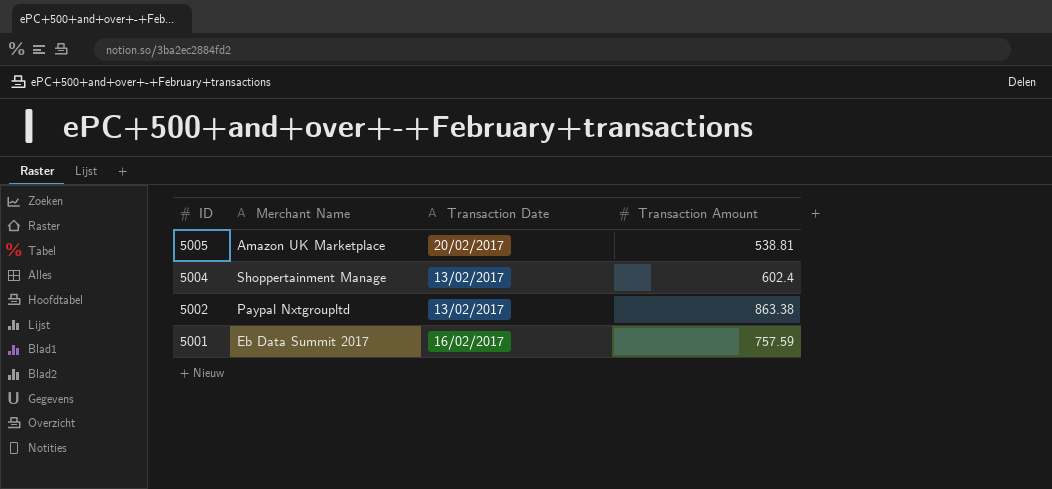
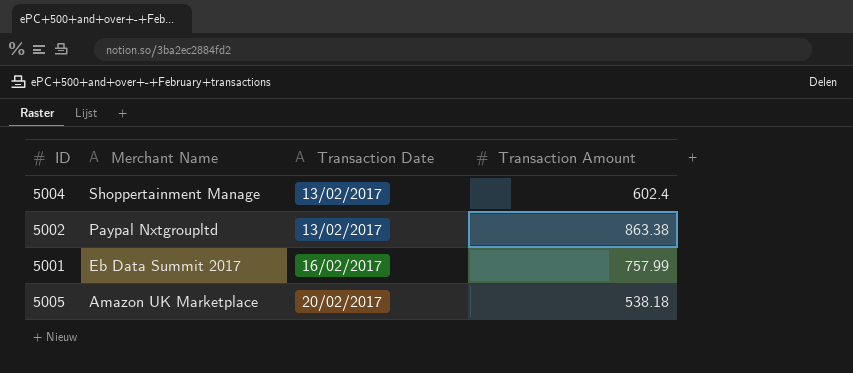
row order: ID descending -> Merchant Name descending
5001 | Transaction Amount: 757.59 -> 757.99
5005 | Transaction Amount: 538.81 -> 538.18

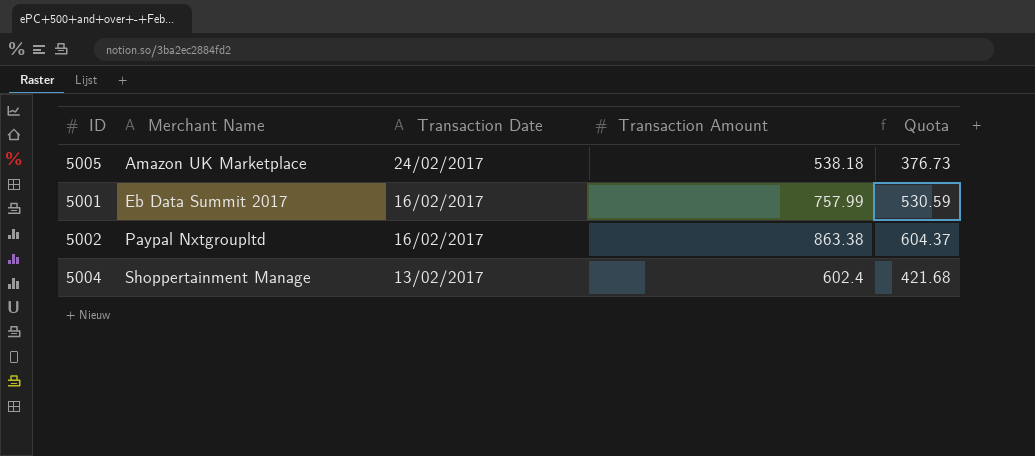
row order: Merchant Name descending -> Merchant Name ascending
column Quota | formula: none -> [Transaction Amount] * 0.7
5005 | Transaction Date: 20/02/2017 -> 24/02/2017
5002 | Transaction Date: 13/02/2017 -> 16/02/2017

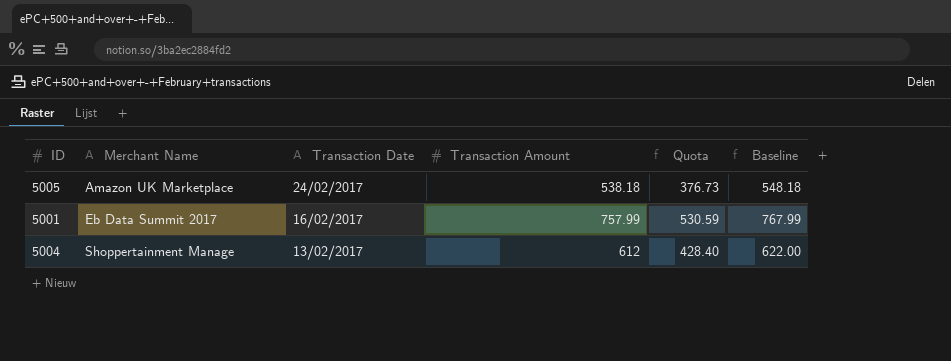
column Baseline | formula: none -> [Transaction Amount] + 10
row 5002: Paypal Nxtgroupltd | 16/02/2017 | 863.38 | 604.37 -> none
5004 | Transaction Amount: 602.4 -> 612
5004 | Quota: 421.68 -> 428.40

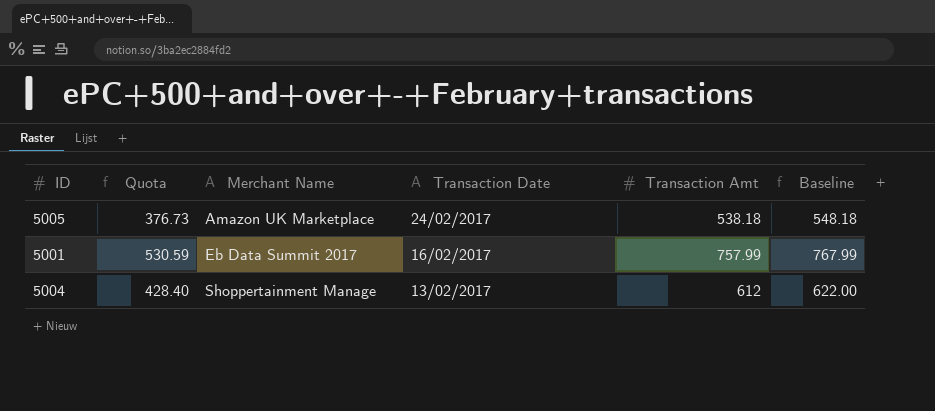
column Quota | position: 5 -> 2
column name: Transaction Amount -> Transaction Amt

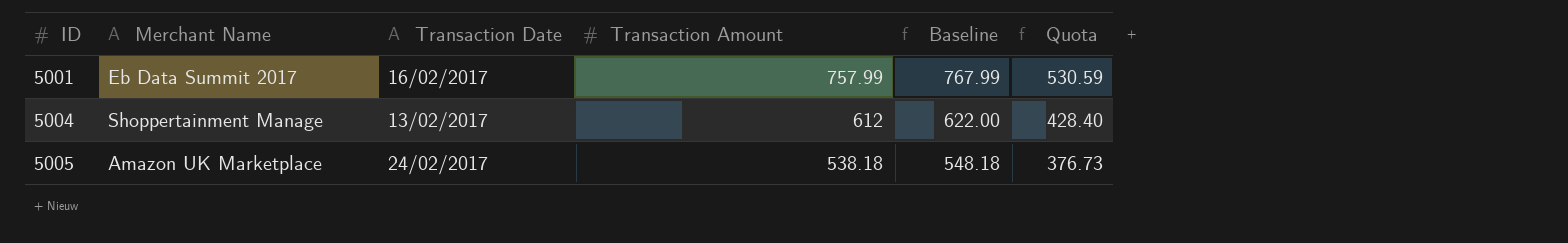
row order: Merchant Name ascending -> ID ascending
column name: Transaction Amt -> Transaction Amount
column Quota | position: 2 -> 6

